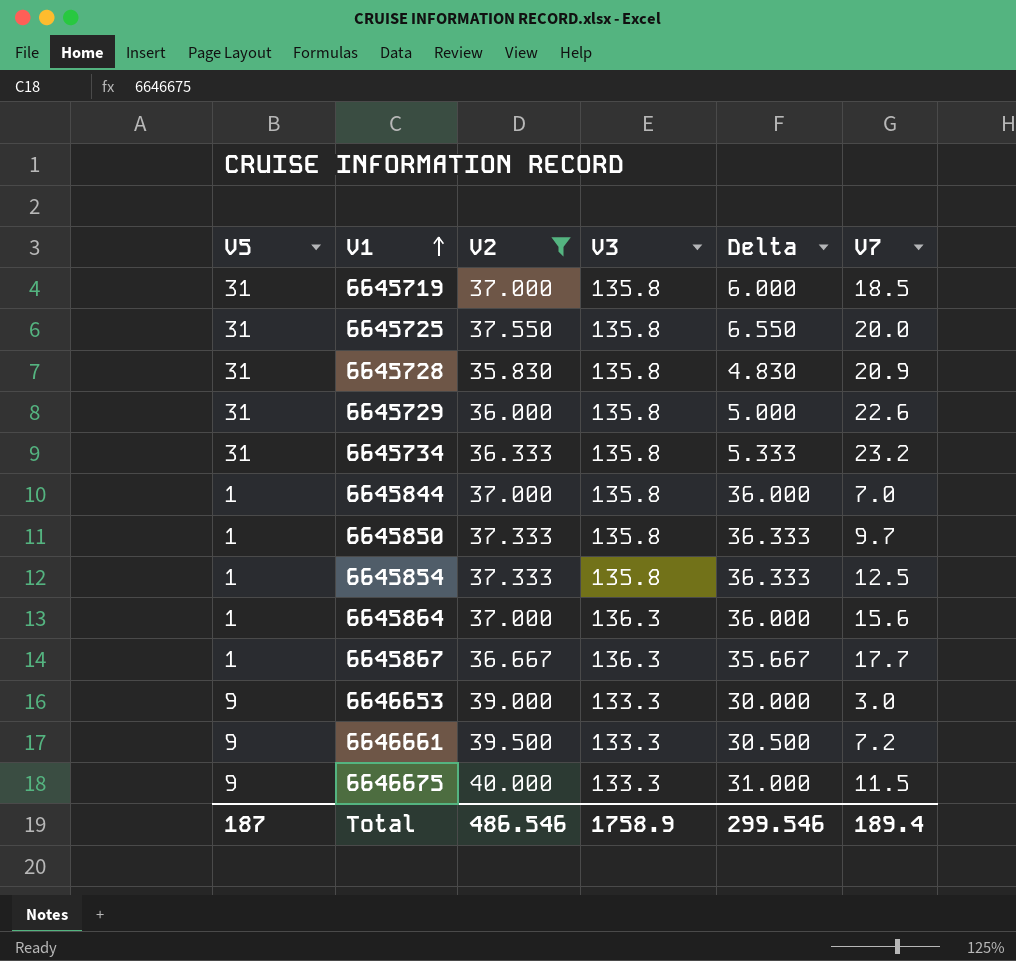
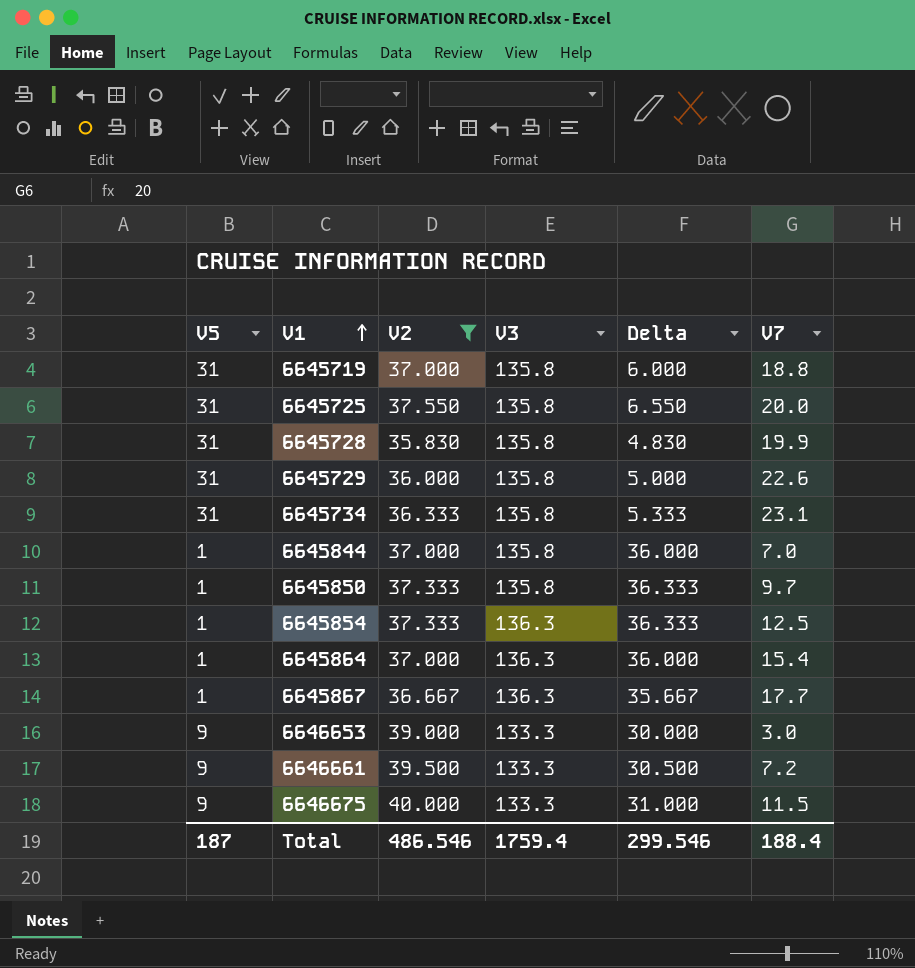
6645719 | V7: 18.5 -> 18.8
6645728 | V7: 20.9 -> 19.9
6645734 | V7: 23.2 -> 23.1
6645854 | V3: 135.8 -> 136.3
6645864 | V7: 15.6 -> 15.4
Total | V3: 1758.9 -> 1759.4
Total | V7: 189.4 -> 188.4

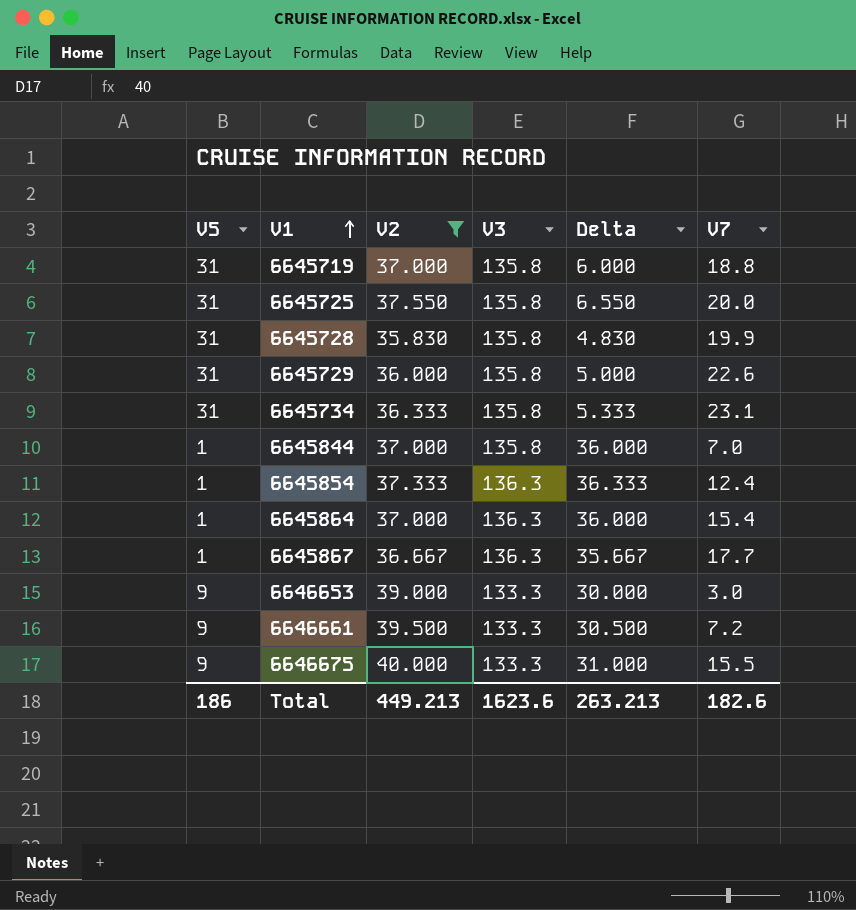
row 6645850: 1 | 37.333 | 135.8 | 36.333 | 9.7 -> none
6645854 | V7: 12.5 -> 12.4
6646675 | V7: 11.5 -> 15.5
Total | V5: 187 -> 186
Total | V2: 486.546 -> 449.213
Total | V3: 1759.4 -> 1623.6
Total | Delta: 299.546 -> 263.213
Total | V7: 188.4 -> 182.6

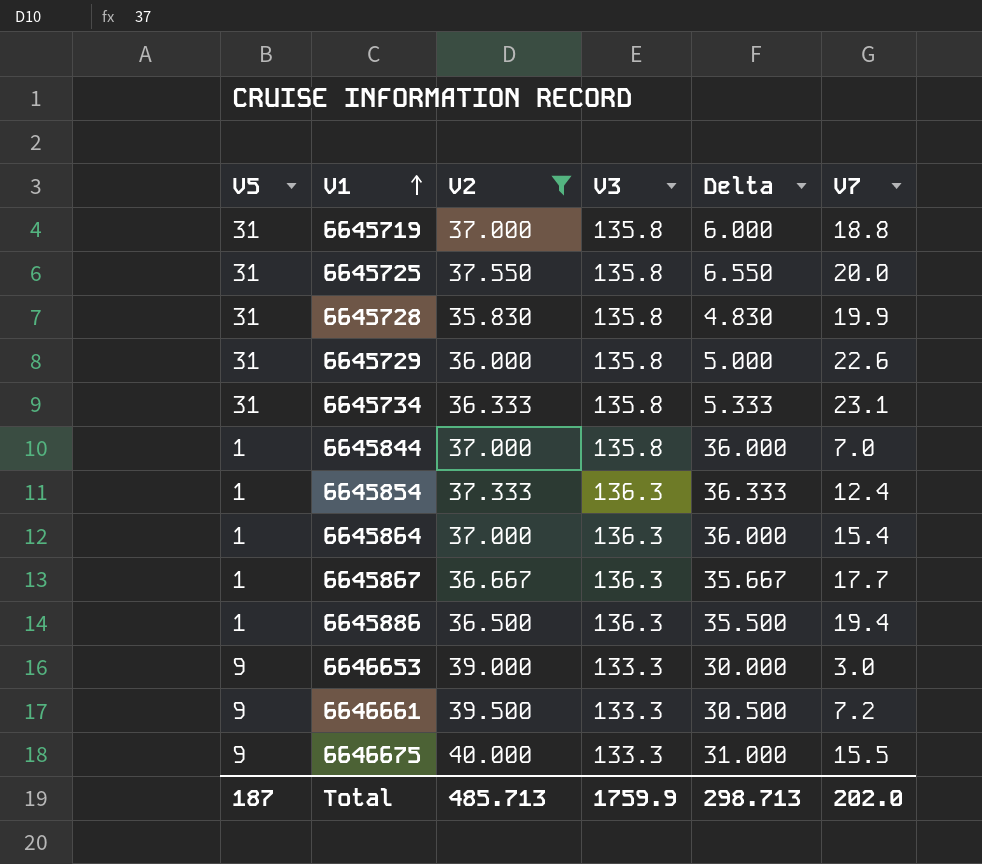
row 6645886: none -> 1 | 36.500 | 136.3 | 35.500 | 19.4
Total | V5: 186 -> 187
Total | V2: 449.213 -> 485.713
Total | V3: 1623.6 -> 1759.9
Total | Delta: 263.213 -> 298.713
Total | V7: 182.6 -> 202.0

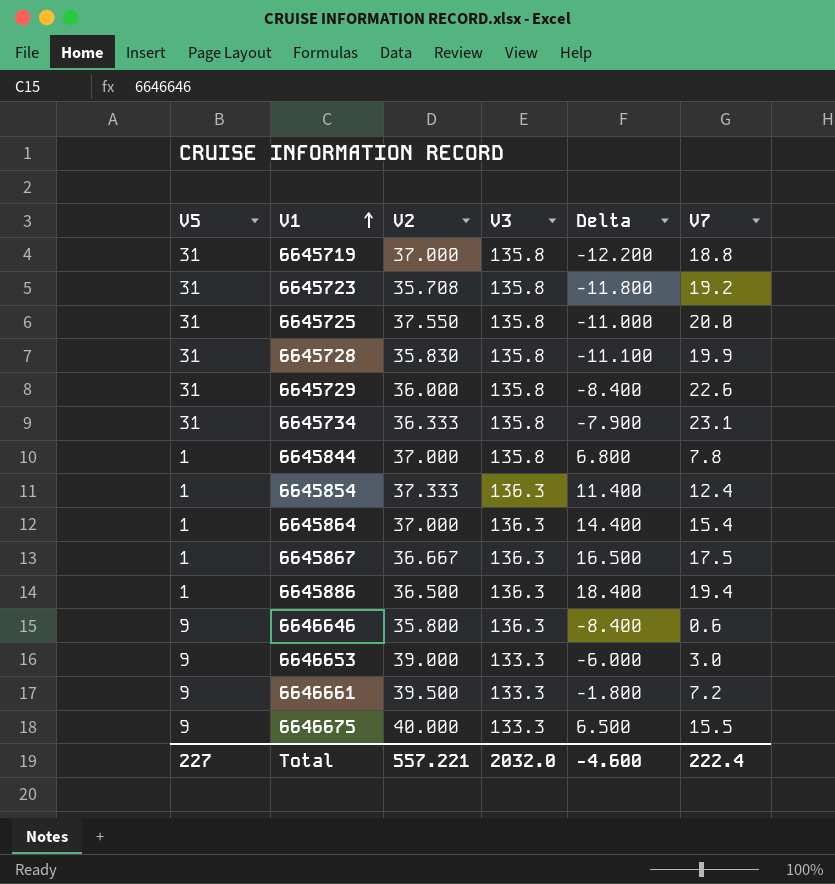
filter: V2 >= 35.830 -> none
column Delta | formula: [V2] - [V5] -> [V7] - [V5]
6645844 | V7: 7.0 -> 7.8
6645867 | V7: 17.7 -> 17.5
Total | V5: 187 -> 227
Total | V2: 485.713 -> 557.221
Total | V3: 1759.9 -> 2032.0
Total | Delta: 298.713 -> -4.600
Total | V7: 202.0 -> 222.4

